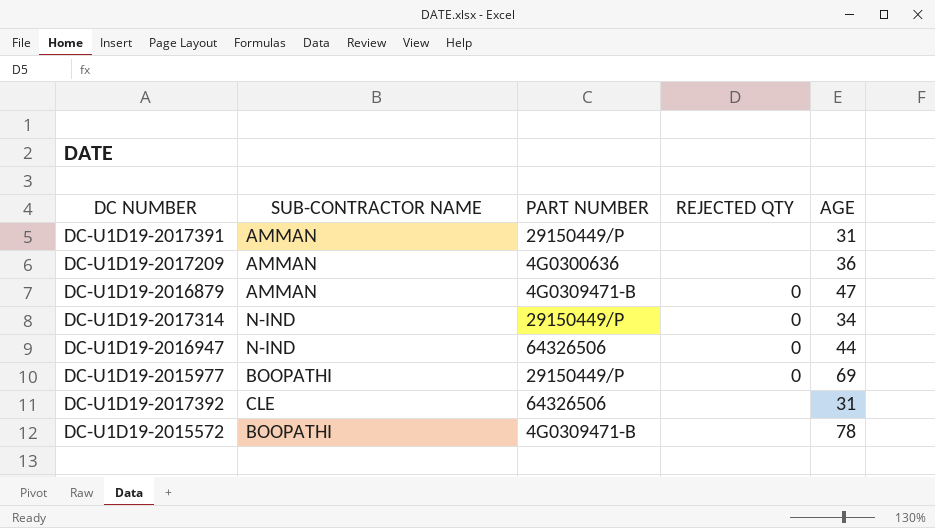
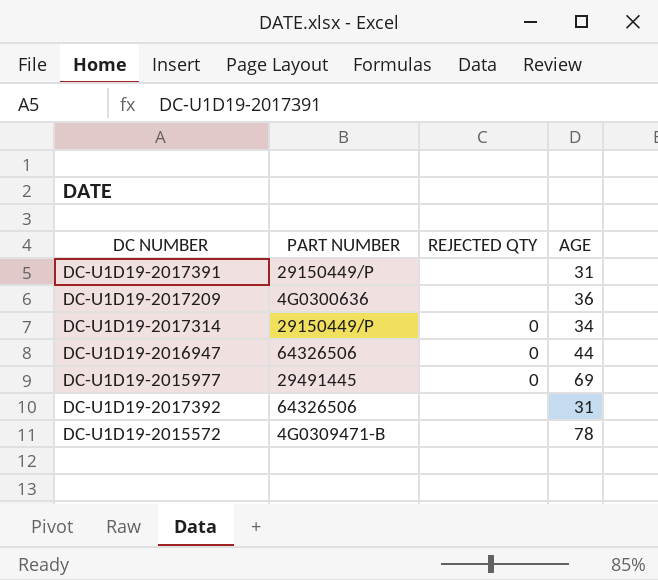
column SUB-CONTRACTOR NAME | position: 2 -> none
row DC-U1D19-2016879: AMMAN | 4G0309471-B | 0 | 47 -> none
DC-U1D19-2015977 | PART NUMBER: 29150449/P -> 29491445

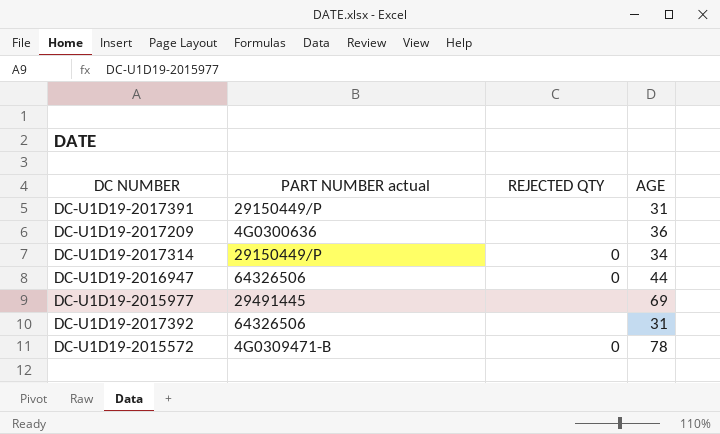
column name: PART NUMBER -> PART NUMBER actual
DC-U1D19-2015977 | REJECTED QTY: 0 -> none
DC-U1D19-2015572 | REJECTED QTY: none -> 0

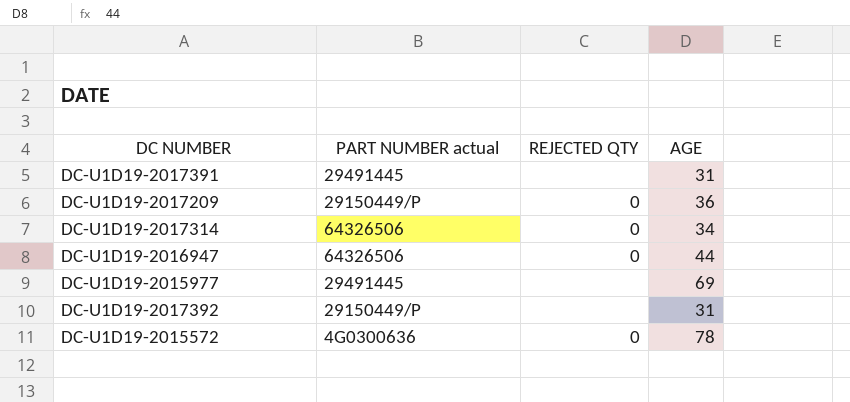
DC-U1D19-2017391 | PART NUMBER actual: 29150449/P -> 29491445
DC-U1D19-2017209 | PART NUMBER actual: 4G0300636 -> 29150449/P
DC-U1D19-2017209 | REJECTED QTY: none -> 0
DC-U1D19-2017314 | PART NUMBER actual: 29150449/P -> 64326506
DC-U1D19-2017392 | PART NUMBER actual: 64326506 -> 29150449/P
DC-U1D19-2015572 | PART NUMBER actual: 4G0309471-B -> 4G0300636

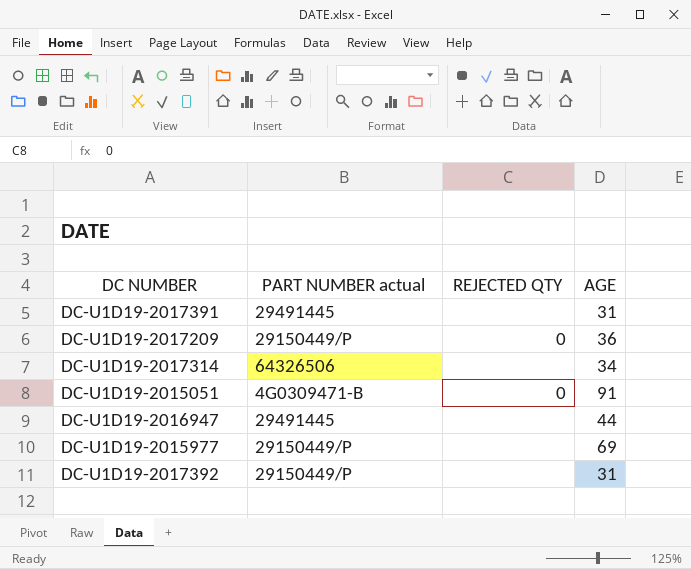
row DC-U1D19-2015572: 4G0300636 | 0 | 78 -> none
DC-U1D19-2017314 | REJECTED QTY: 0 -> none
row DC-U1D19-2015051: none -> 4G0309471-B | 0 | 91
DC-U1D19-2016947 | PART NUMBER actual: 64326506 -> 29491445
DC-U1D19-2016947 | REJECTED QTY: 0 -> none
DC-U1D19-2015977 | PART NUMBER actual: 29491445 -> 29150449/P

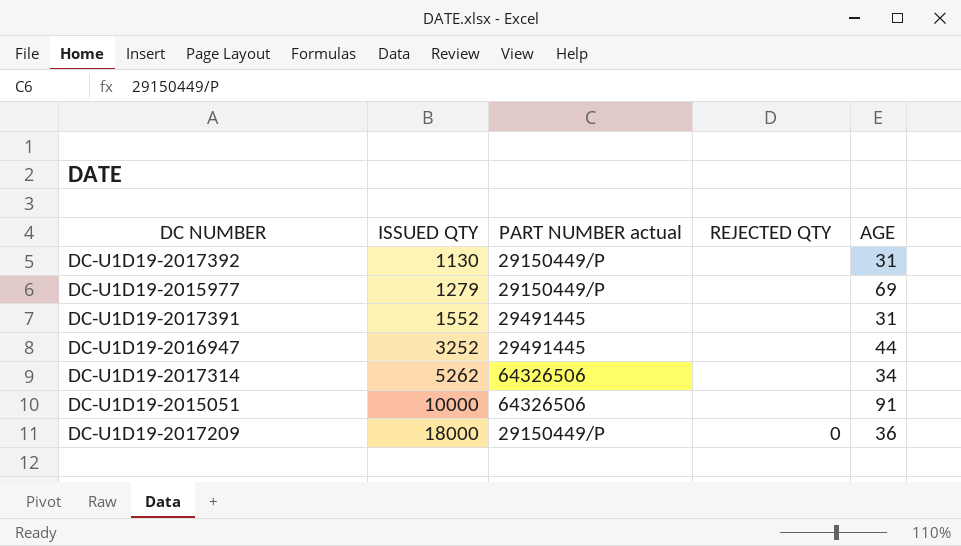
row order: none -> ISSUED QTY ascending
column ISSUED QTY | position: none -> 2
DC-U1D19-2015051 | PART NUMBER actual: 4G0309471-B -> 64326506
DC-U1D19-2015051 | REJECTED QTY: 0 -> none

